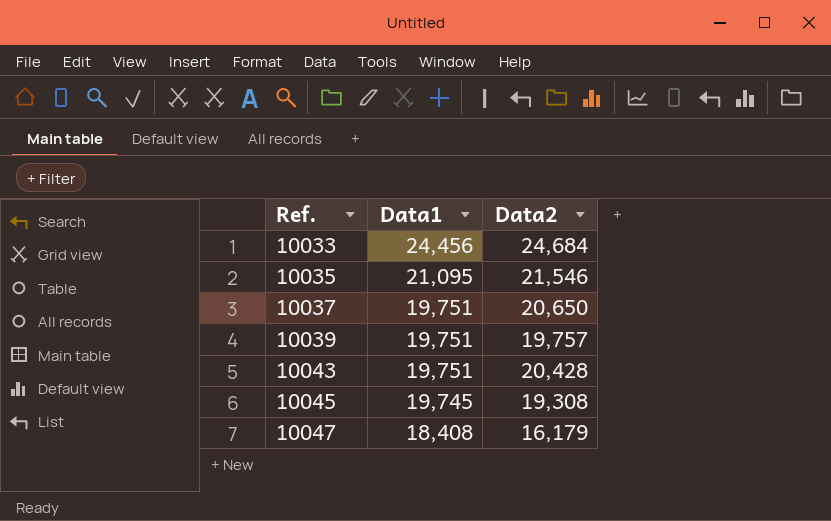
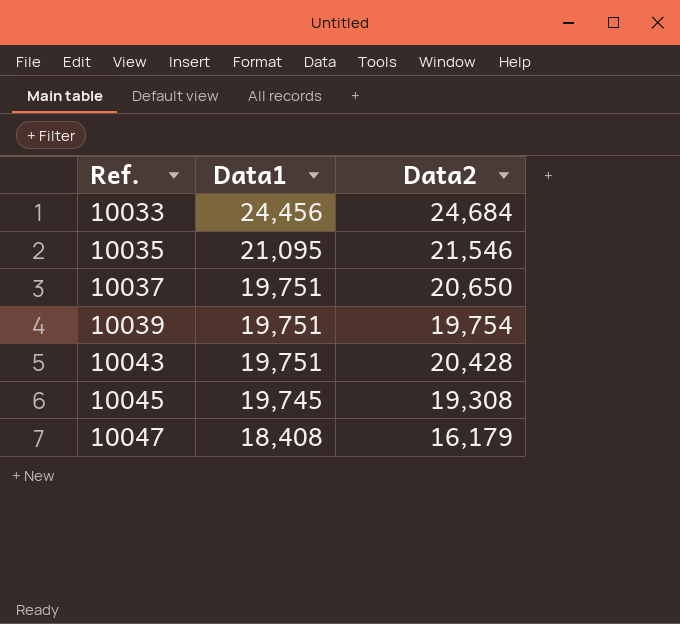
10039 | Data2: 19,757 -> 19,754

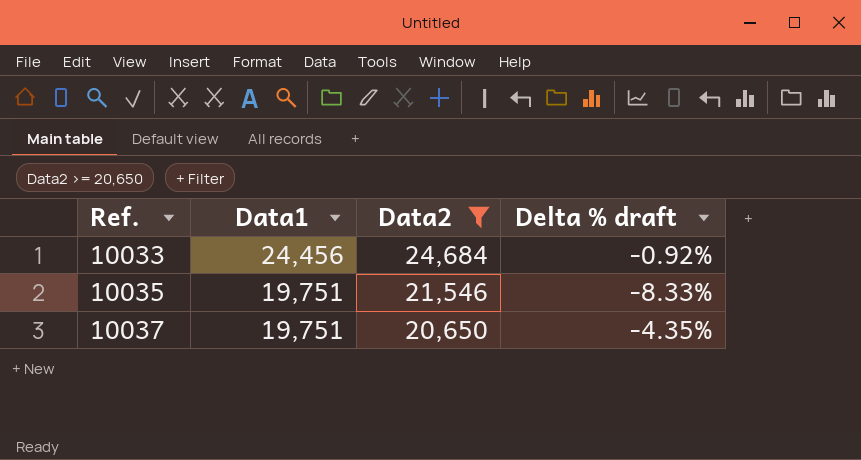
filter: none -> Data2 >= 20,650
column Delta % draft | formula: none -> ([Data1] - [Data2]) / [Data2]
10035 | Data1: 21,095 -> 19,751

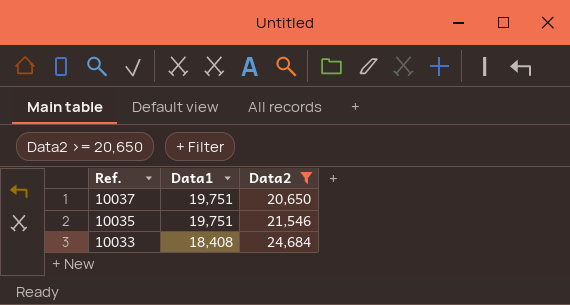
row order: Ref. ascending -> Ref. descending
column Delta % draft | formula: ([Data1] - [Data2]) / [Data2] -> none
10033 | Data1: 24,456 -> 18,408

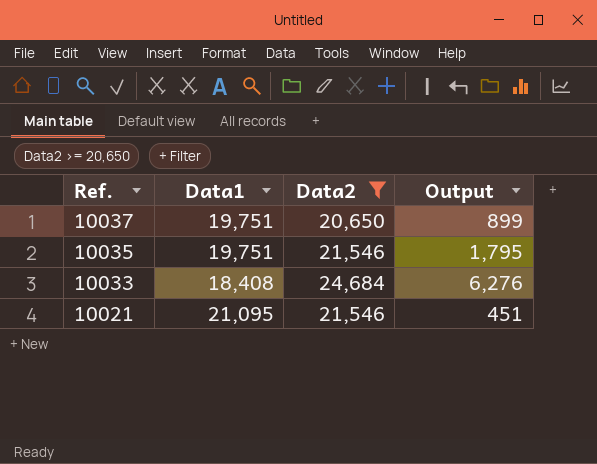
column Output | formula: none -> [Data2] - [Data1]
row 10021: none -> 21,095 | 21,546 | 451

